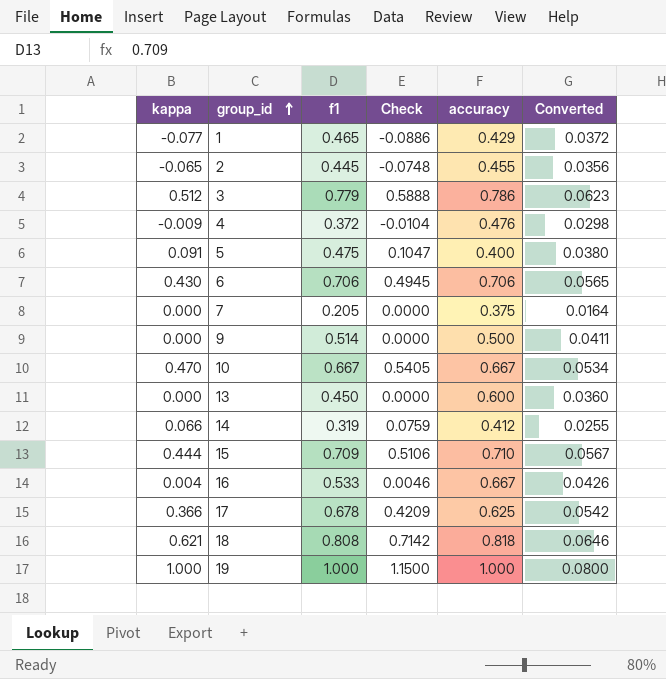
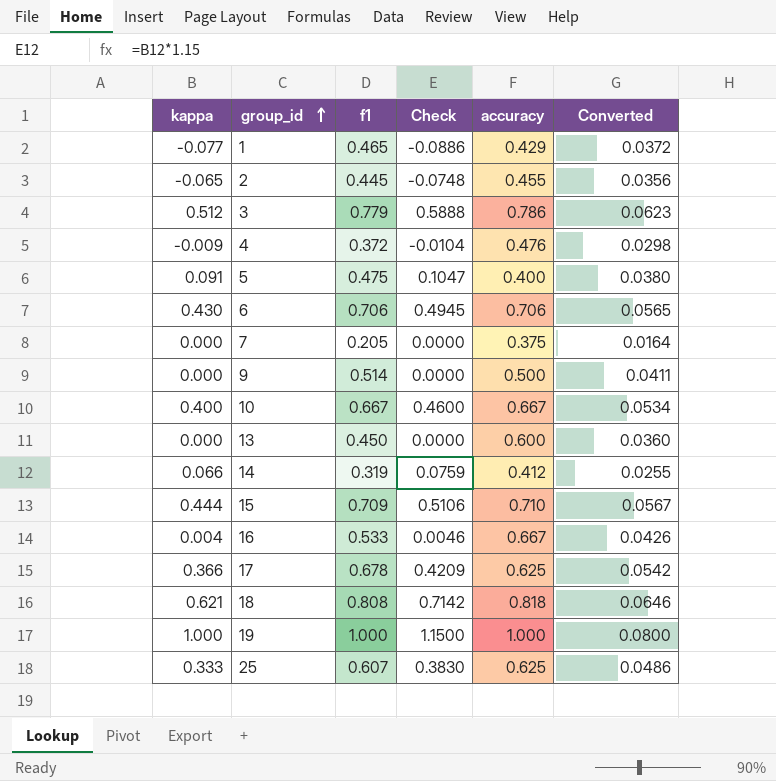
10 | kappa: 0.470 -> 0.400
10 | Check: 0.5405 -> 0.4600
row 25: none -> 0.333 | 0.607 | 0.3830 | 0.625 | 0.0486

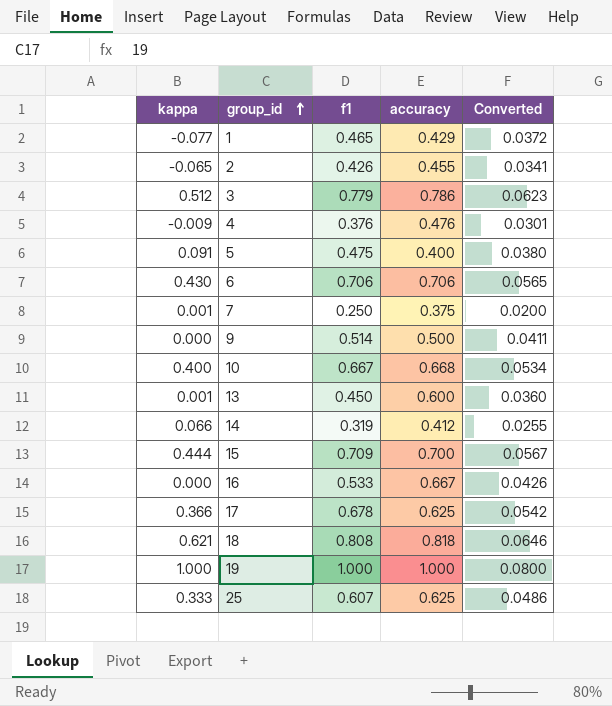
column Check | formula: [kappa] * 1.15 -> none
2 | f1: 0.445 -> 0.426
2 | Converted: 0.0356 -> 0.0341
4 | f1: 0.372 -> 0.376
4 | Converted: 0.0298 -> 0.0301
7 | kappa: 0.000 -> 0.001
7 | f1: 0.205 -> 0.250
7 | Converted: 0.0164 -> 0.0200
10 | accuracy: 0.667 -> 0.668
13 | kappa: 0.000 -> 0.001
15 | accuracy: 0.710 -> 0.700
16 | kappa: 0.004 -> 0.000

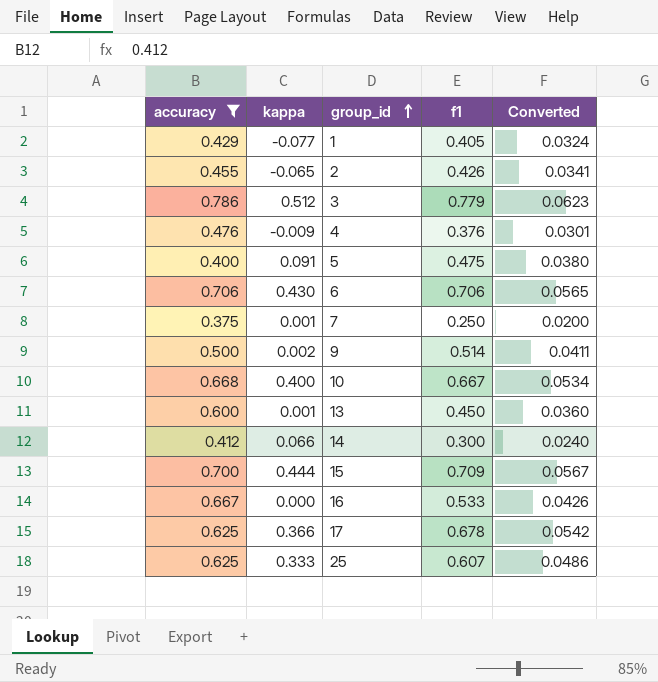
filter: none -> accuracy <= 0.786
column accuracy | position: 4 -> 1
1 | f1: 0.465 -> 0.405
1 | Converted: 0.0372 -> 0.0324
9 | kappa: 0.000 -> 0.002
14 | f1: 0.319 -> 0.300
14 | Converted: 0.0255 -> 0.0240

